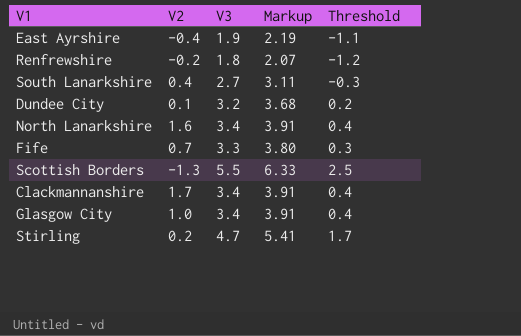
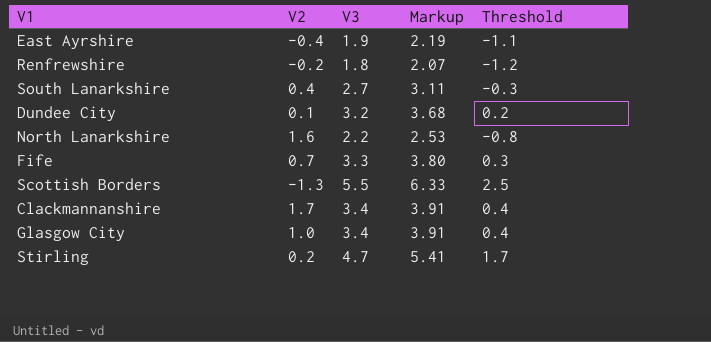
North Lanarkshire | V3: 3.4 -> 2.2
North Lanarkshire | Markup: 3.91 -> 2.53
North Lanarkshire | Threshold: 0.4 -> -0.8

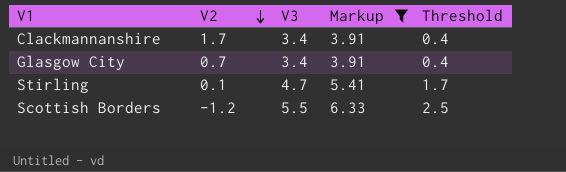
filter: none -> Markup >= 3.91
row order: none -> V2 descending
Glasgow City | V2: 1.0 -> 0.7
Stirling | V2: 0.2 -> 0.1
Scottish Borders | V2: -1.3 -> -1.2

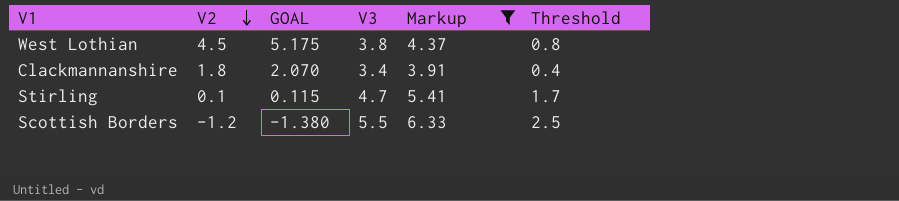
column GOAL | formula: none -> [V2] * 1.15
row Glasgow City: 0.7 | 3.4 | 3.91 | 0.4 -> none
row West Lothian: none -> 4.5 | 5.175 | 3.8 | 4.37 | 0.8
Clackmannanshire | V2: 1.7 -> 1.8

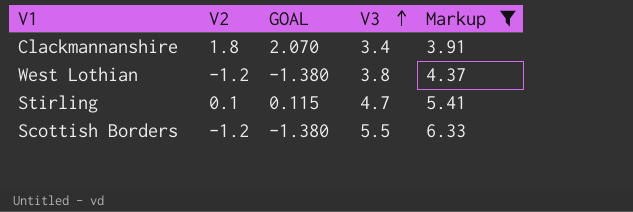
row order: V2 descending -> V3 ascending
column Threshold | formula: [V3] - 3 -> none
West Lothian | V2: 4.5 -> -1.2
West Lothian | GOAL: 5.175 -> -1.380

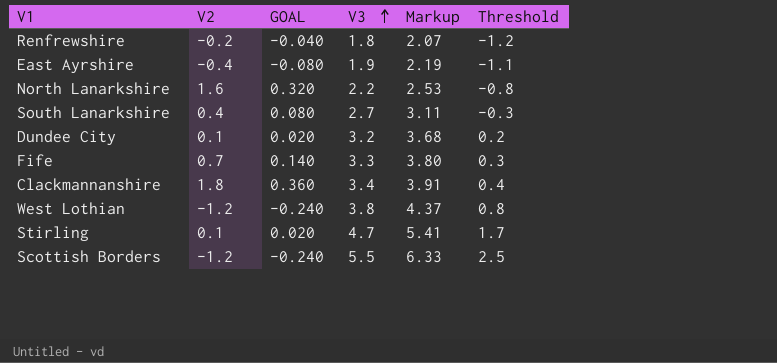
filter: Markup >= 3.91 -> none
column GOAL | formula: [V2] * 1.15 -> [V2] * 0.2
column Threshold | formula: none -> [V3] - 3

